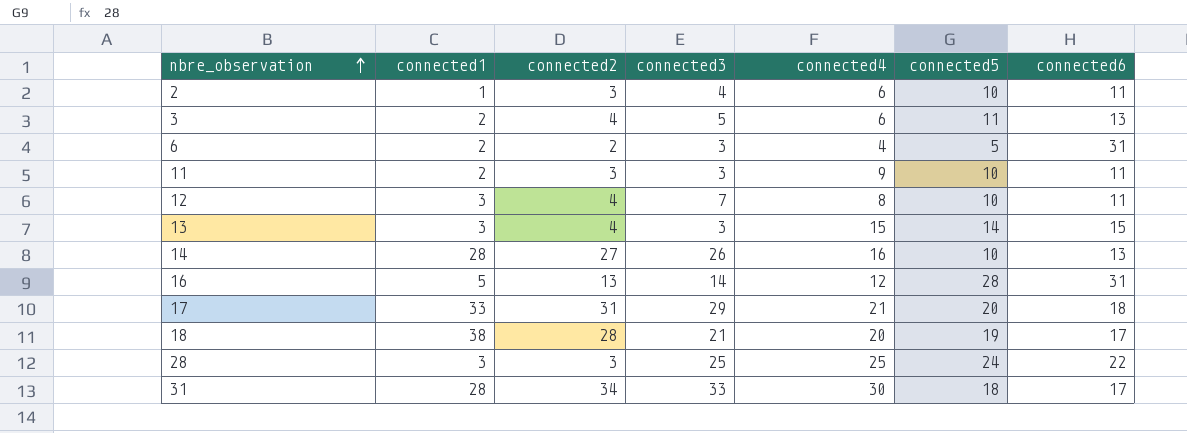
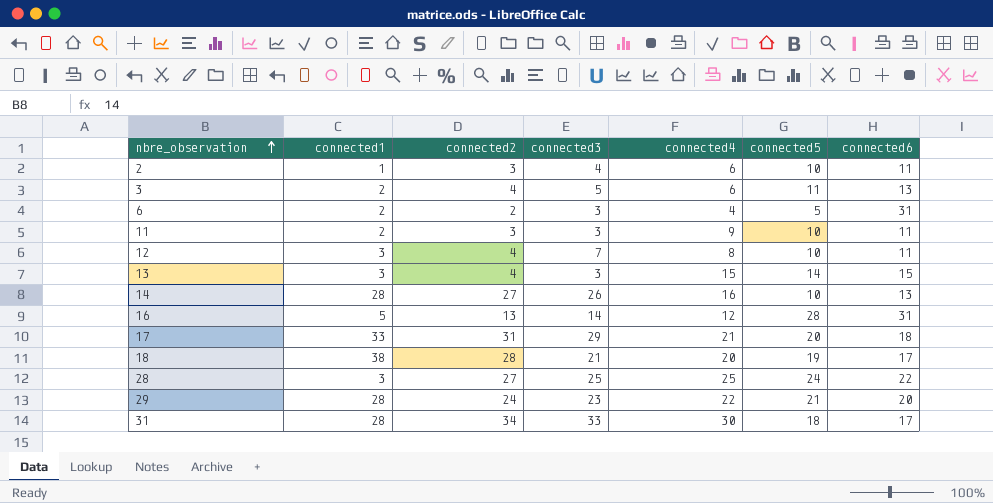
28 | connected2: 3 -> 27
row 29: none -> 28 | 24 | 23 | 22 | 21 | 20

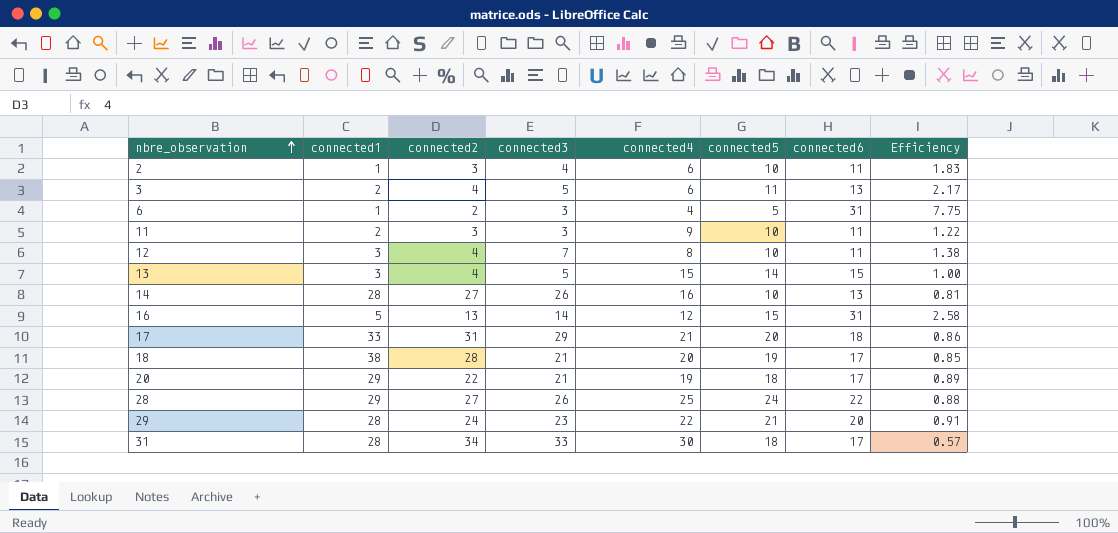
column Efficiency | formula: none -> [connected6] / [connected4]
6 | connected1: 2 -> 1
13 | connected3: 3 -> 5
16 | connected5: 28 -> 15
row 20: none -> 29 | 22 | 21 | 19 | 18 | 17 | 0.89
28 | connected1: 3 -> 29
28 | connected3: 25 -> 26

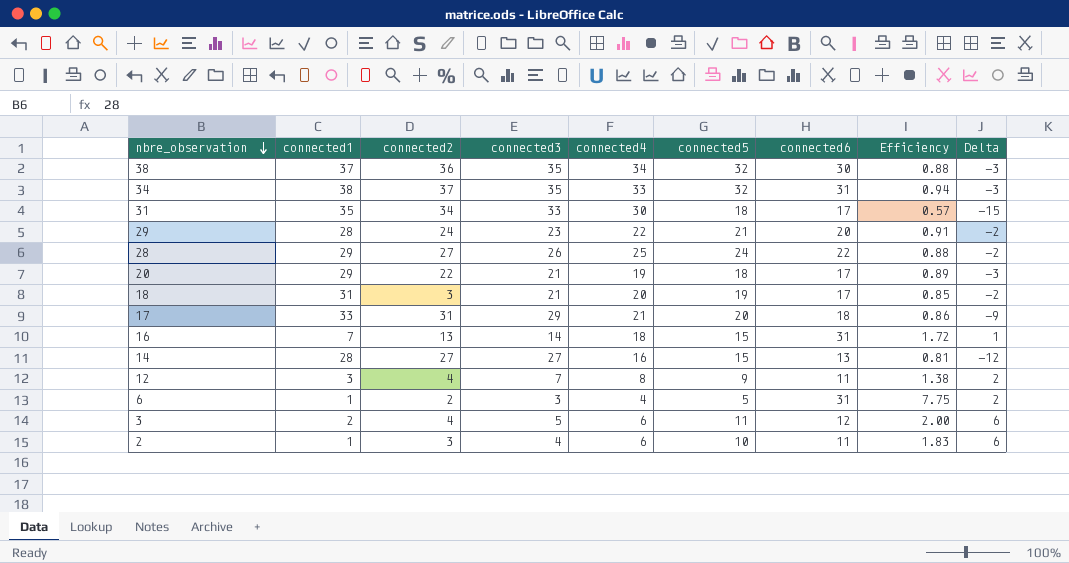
row order: nbre_observation ascending -> nbre_observation descending
column Delta | formula: none -> [connected5] - [connected3]
row 11: 2 | 3 | 3 | 9 | 10 | 11 | 1.22 -> none
row 13: 3 | 4 | 5 | 15 | 14 | 15 | 1.00 -> none
row 38: none -> 37 | 36 | 35 | 34 | 32 | 30 | 0.88 | -3
row 34: none -> 38 | 37 | 35 | 33 | 32 | 31 | 0.94 | -3
31 | connected1: 28 -> 35
18 | connected1: 38 -> 31
18 | connected2: 28 -> 3
16 | connected1: 5 -> 7
16 | connected4: 12 -> 18
16 | Efficiency: 2.58 -> 1.72
14 | connected3: 26 -> 27
14 | connected5: 10 -> 15
12 | connected5: 10 -> 9
3 | connected6: 13 -> 12
3 | Efficiency: 2.17 -> 2.00

